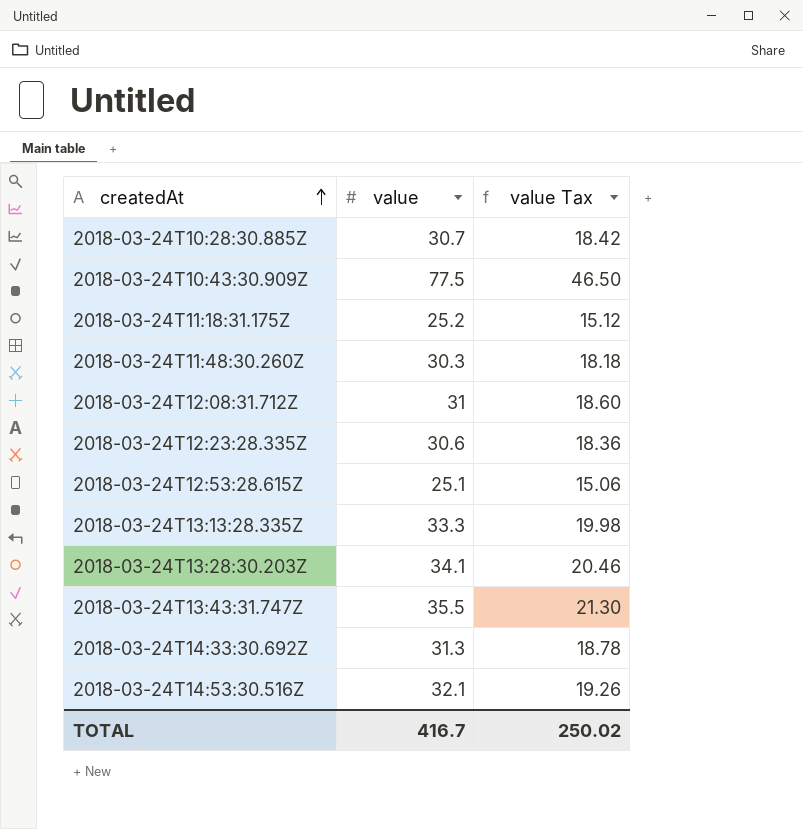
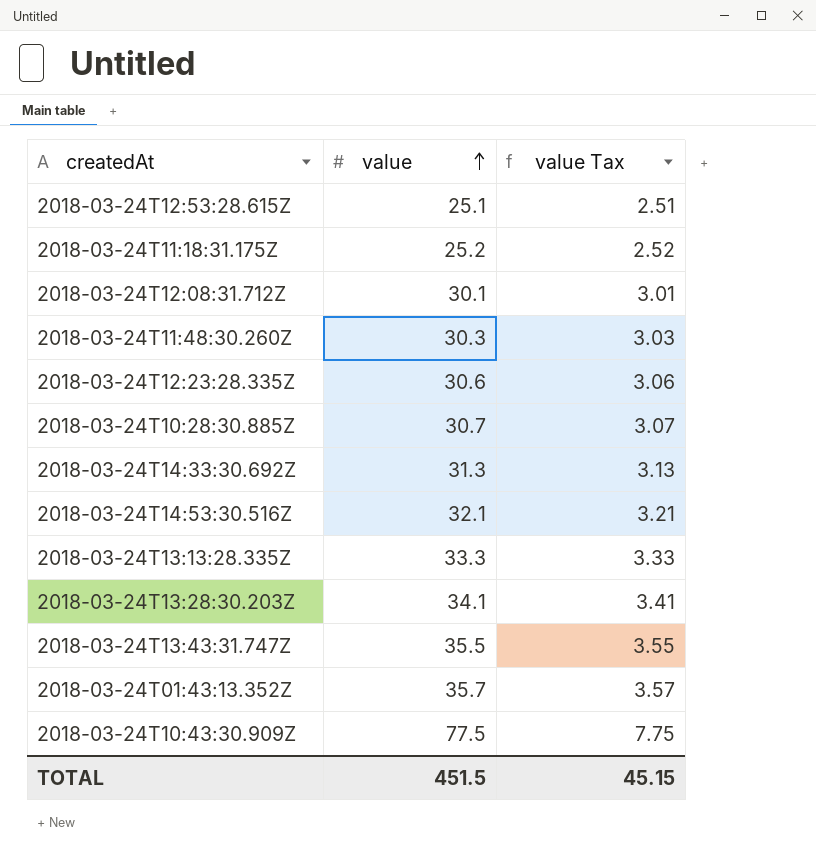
row order: createdAt ascending -> value ascending
column value Tax | formula: [value] * 0.6 -> [value] * 0.1
2018-03-24T12:08:31.712Z | value: 31 -> 30.1
row 2018-03-24T01:43:13.352Z: none -> 35.7 | 3.57
TOTAL | value: 416.7 -> 451.5
TOTAL | value Tax: 250.02 -> 45.15

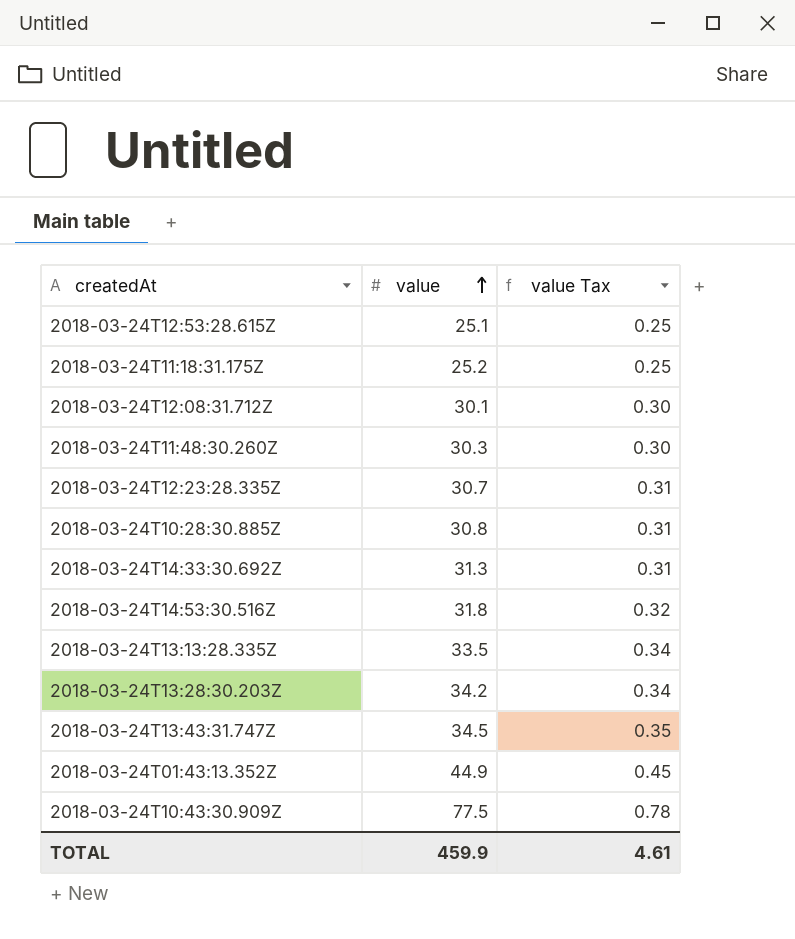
column value Tax | formula: [value] * 0.1 -> [value] * 0.01
2018-03-24T12:23:28.335Z | value: 30.6 -> 30.7
2018-03-24T10:28:30.885Z | value: 30.7 -> 30.8
2018-03-24T14:53:30.516Z | value: 32.1 -> 31.8
2018-03-24T13:13:28.335Z | value: 33.3 -> 33.5
2018-03-24T13:28:30.203Z | value: 34.1 -> 34.2
2018-03-24T13:43:31.747Z | value: 35.5 -> 34.5
2018-03-24T01:43:13.352Z | value: 35.7 -> 44.9
TOTAL | value: 451.5 -> 459.9
TOTAL | value Tax: 45.15 -> 4.61

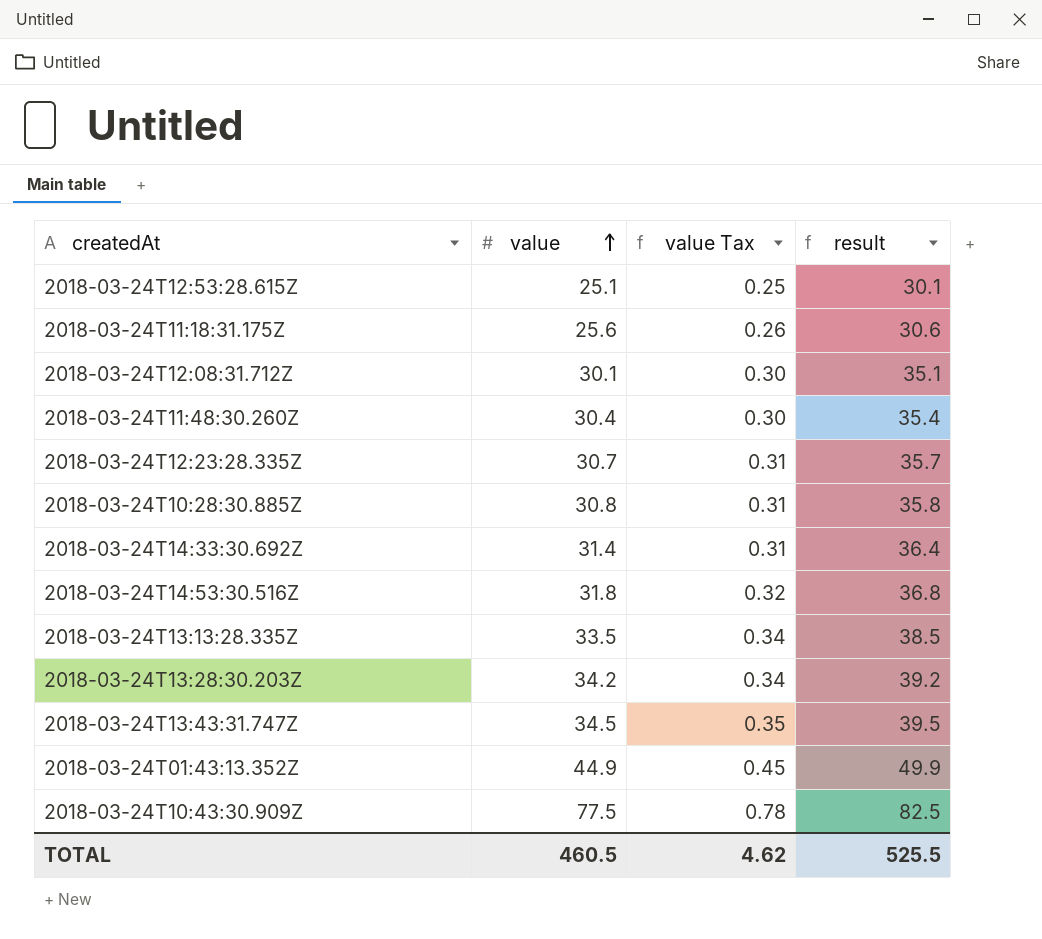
column result | formula: none -> [value] + 5
2018-03-24T11:18:31.175Z | value: 25.2 -> 25.6
2018-03-24T11:18:31.175Z | value Tax: 0.25 -> 0.26
2018-03-24T11:48:30.260Z | value: 30.3 -> 30.4
2018-03-24T14:33:30.692Z | value: 31.3 -> 31.4
TOTAL | value: 459.9 -> 460.5
TOTAL | value Tax: 4.61 -> 4.62

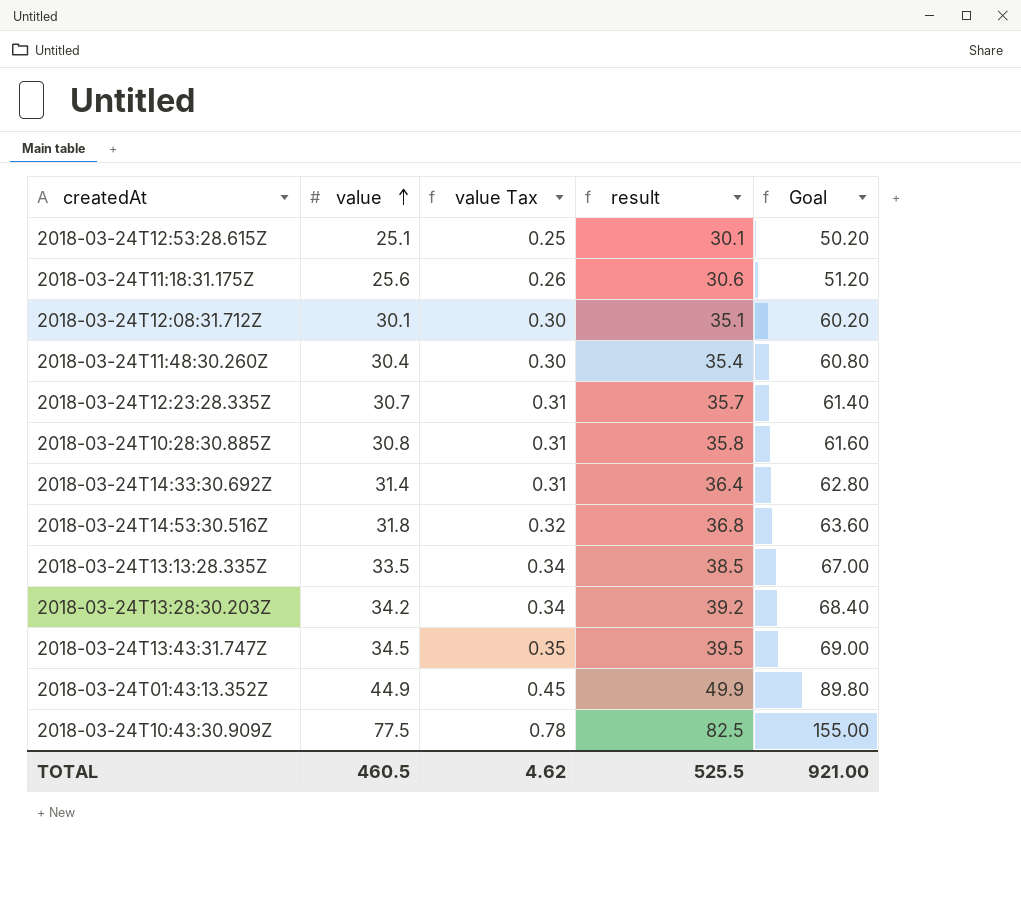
column Goal | formula: none -> [value] * 2

